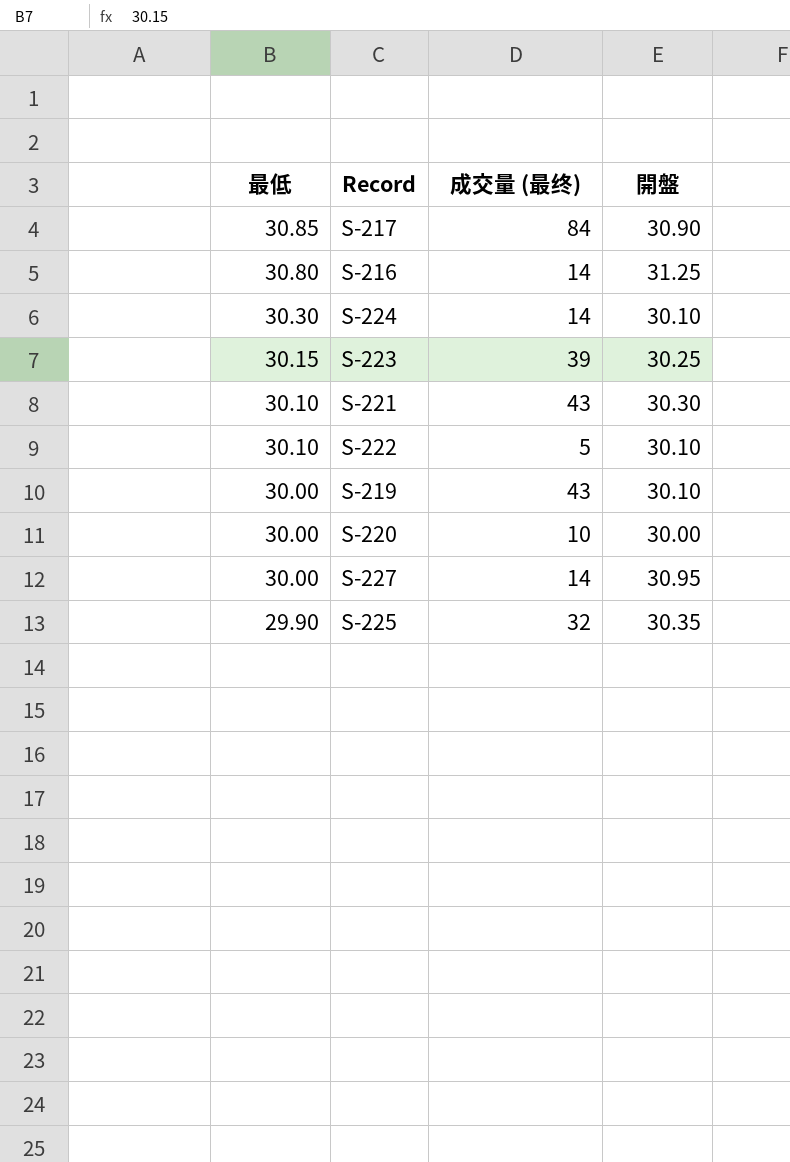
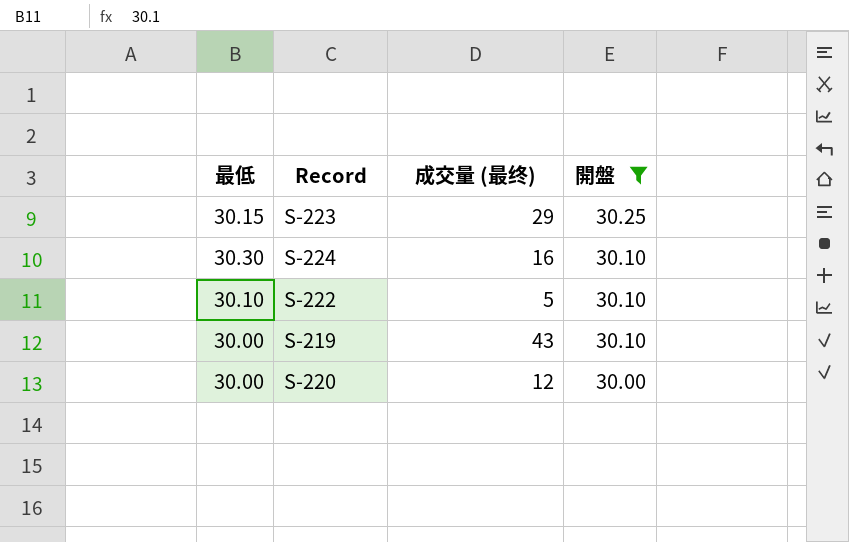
filter: none -> 開盤 <= 30.25
row order: 最低 descending -> 開盤 descending
S-223 | 成交量 (最终): 39 -> 29
S-224 | 成交量 (最终): 14 -> 16
S-220 | 成交量 (最终): 10 -> 12

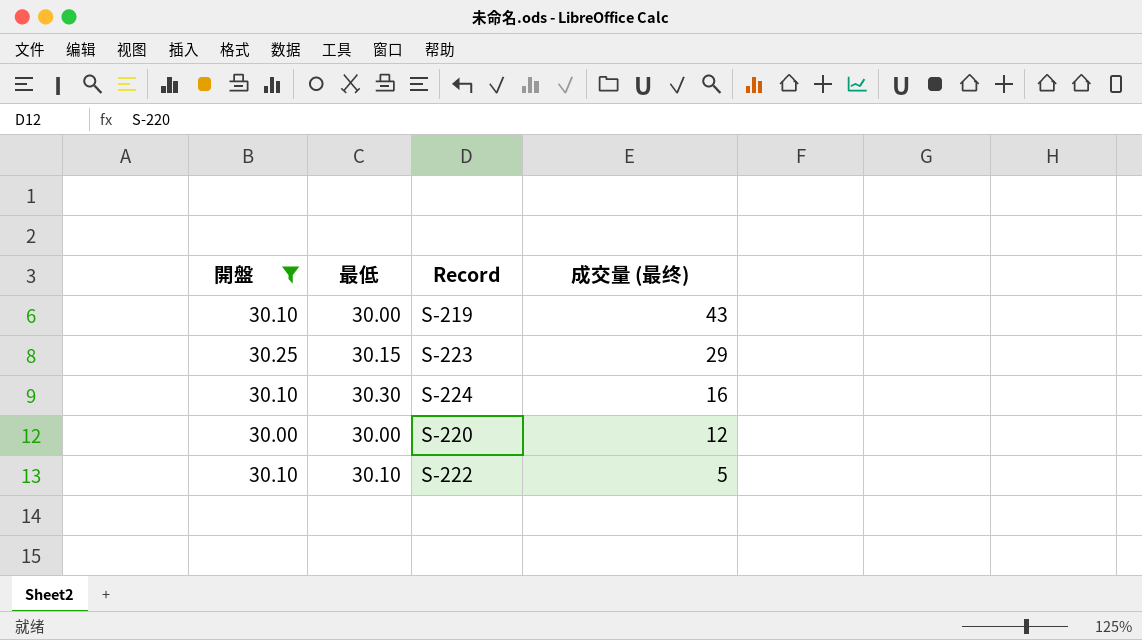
row order: 開盤 descending -> 成交量 (最终) descending
column 開盤 | position: 4 -> 1

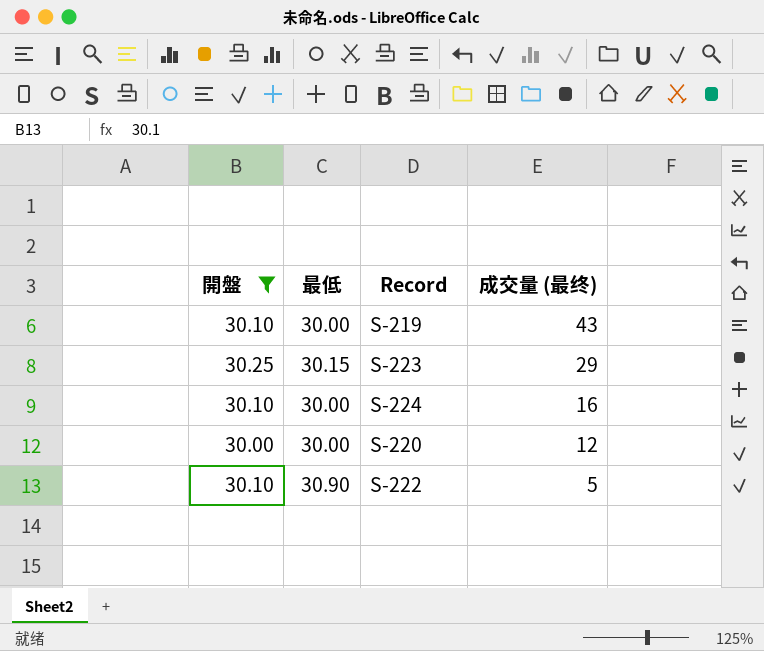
S-224 | 最低: 30.30 -> 30.00
S-222 | 最低: 30.10 -> 30.90

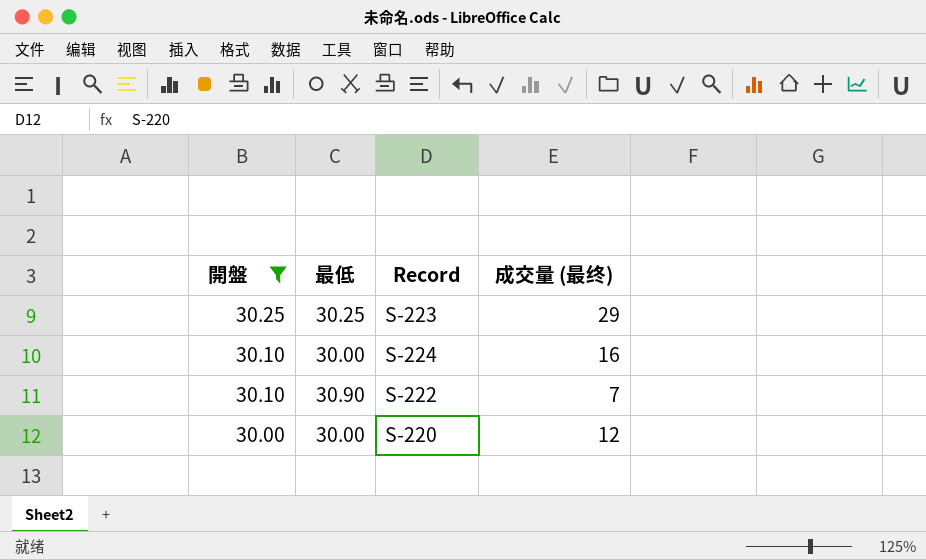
row order: 成交量 (最终) descending -> 開盤 descending
row S-219: 30.10 | 30.00 | 43 -> none
S-223 | 最低: 30.15 -> 30.25
S-222 | 成交量 (最终): 5 -> 7

